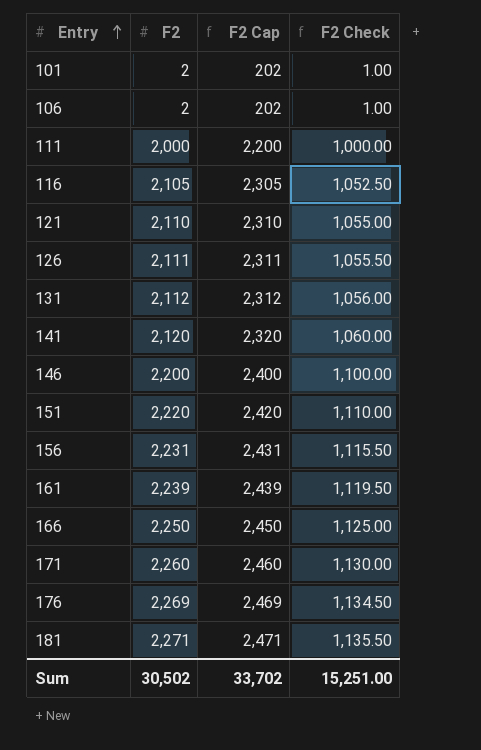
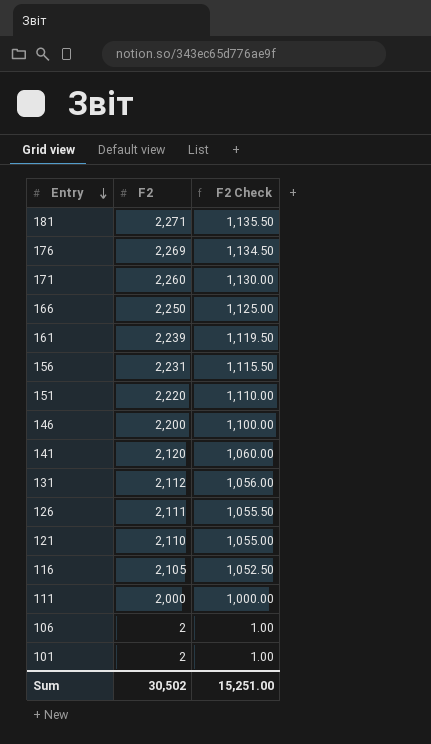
row order: Entry ascending -> Entry descending
column F2 Cap | formula: [F2] + 200 -> none

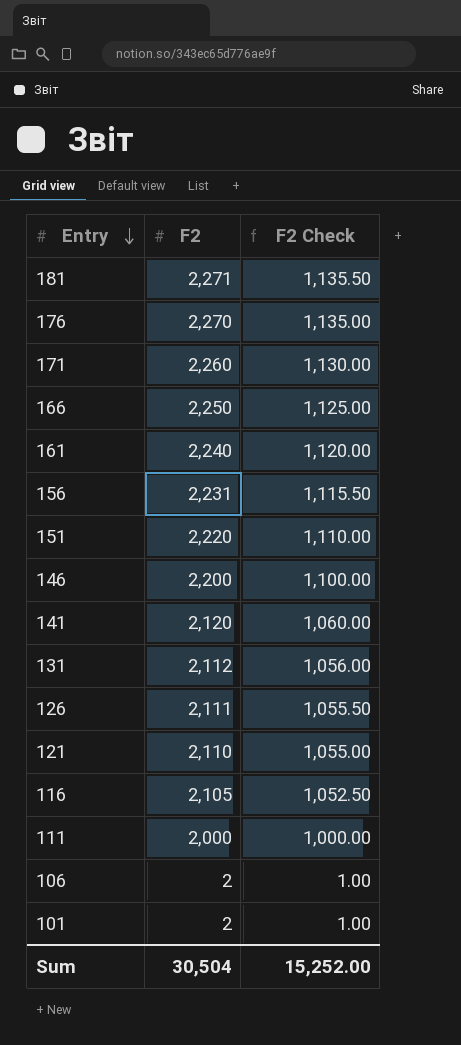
176 | F2: 2,269 -> 2,270
176 | F2 Check: 1,134.50 -> 1,135.00
161 | F2: 2,239 -> 2,240
161 | F2 Check: 1,119.50 -> 1,120.00
Sum | F2: 30,502 -> 30,504
Sum | F2 Check: 15,251.00 -> 15,252.00

